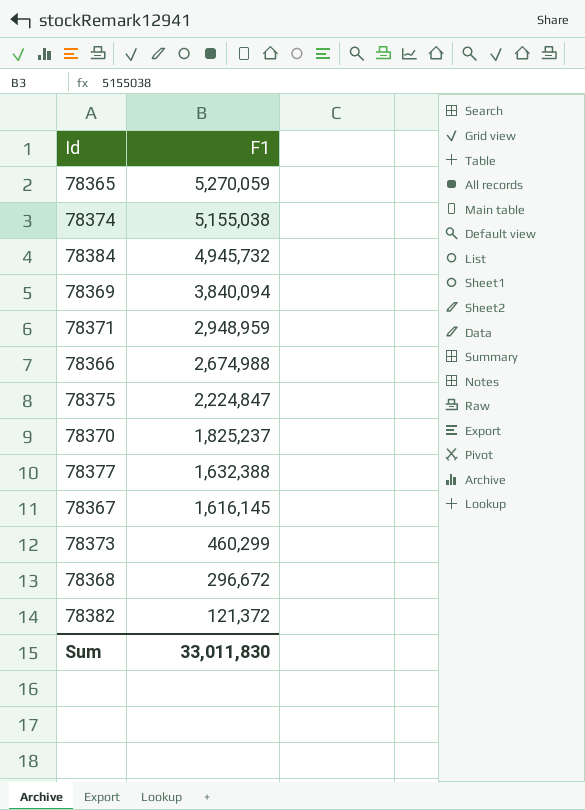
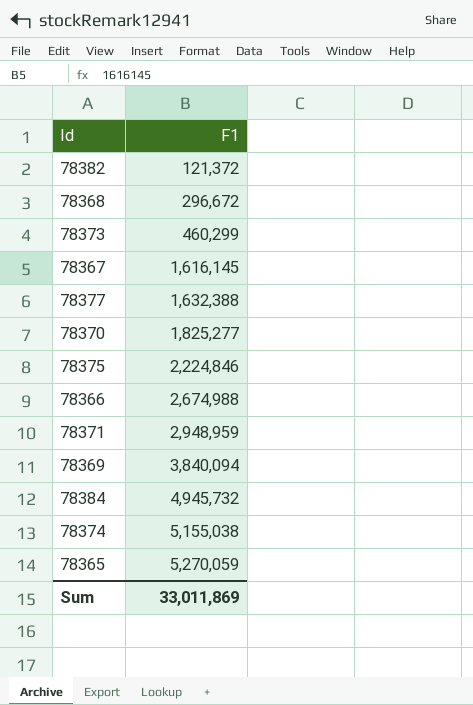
row order: F1 descending -> F1 ascending
78370 | F1: 1,825,237 -> 1,825,277
78375 | F1: 2,224,847 -> 2,224,846
Sum | F1: 33,011,830 -> 33,011,869

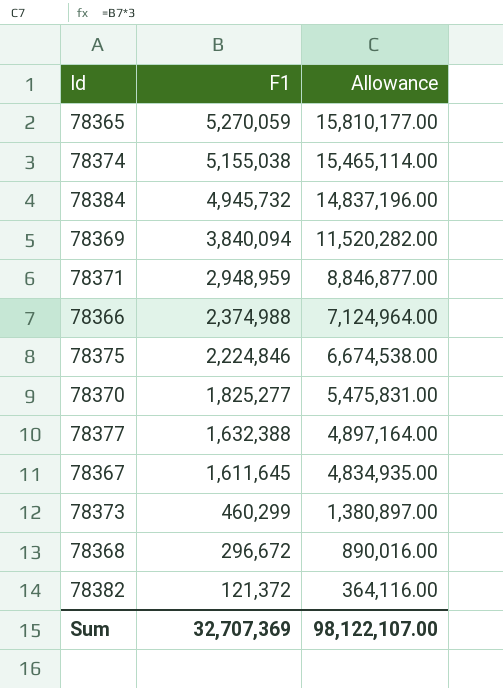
row order: F1 ascending -> F1 descending
column Allowance | formula: none -> [F1] * 3
78366 | F1: 2,674,988 -> 2,374,988
78367 | F1: 1,616,145 -> 1,611,645
Sum | F1: 33,011,869 -> 32,707,369

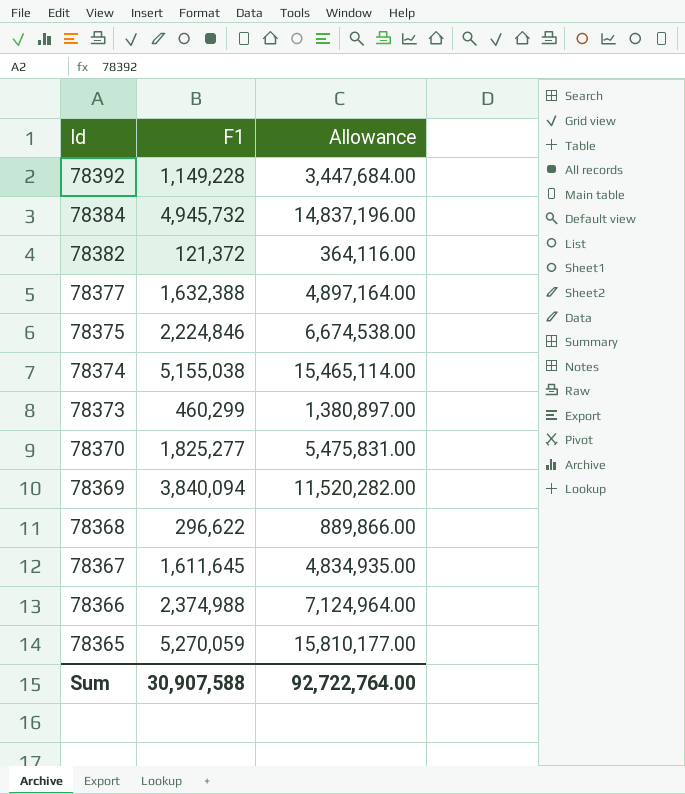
row order: F1 descending -> Id descending
row 78371: 2,948,959 | 8,846,877.00 -> none
row 78392: none -> 1,149,228 | 3,447,684.00
78368 | F1: 296,672 -> 296,622
78368 | Allowance: 890,016.00 -> 889,866.00
Sum | F1: 32,707,369 -> 30,907,588
Sum | Allowance: 98,122,107.00 -> 92,722,764.00

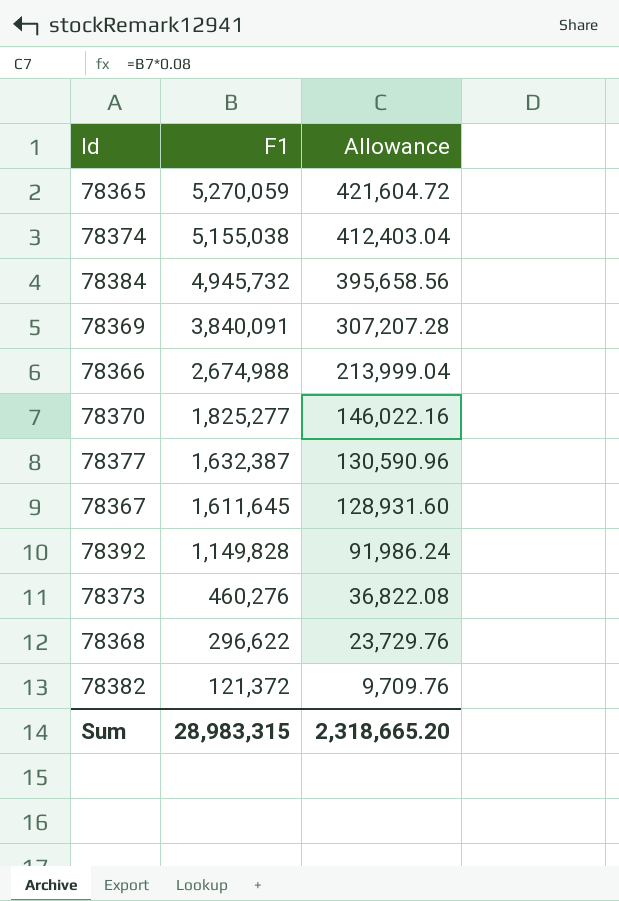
row order: Id descending -> F1 descending
column Allowance | formula: [F1] * 3 -> [F1] * 0.08
row 78375: 2,224,846 | 6,674,538.00 -> none
78369 | F1: 3,840,094 -> 3,840,091
78366 | F1: 2,374,988 -> 2,674,988
78377 | F1: 1,632,388 -> 1,632,387
78392 | F1: 1,149,228 -> 1,149,828
78373 | F1: 460,299 -> 460,276
Sum | F1: 30,907,588 -> 28,983,315
Sum | Allowance: 92,722,764.00 -> 2,318,665.20

